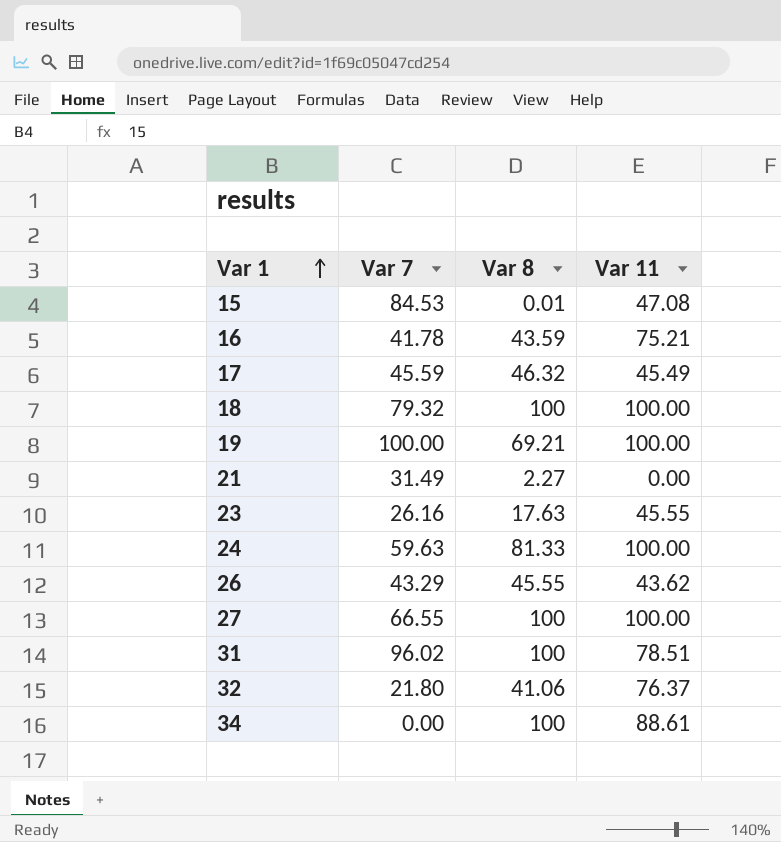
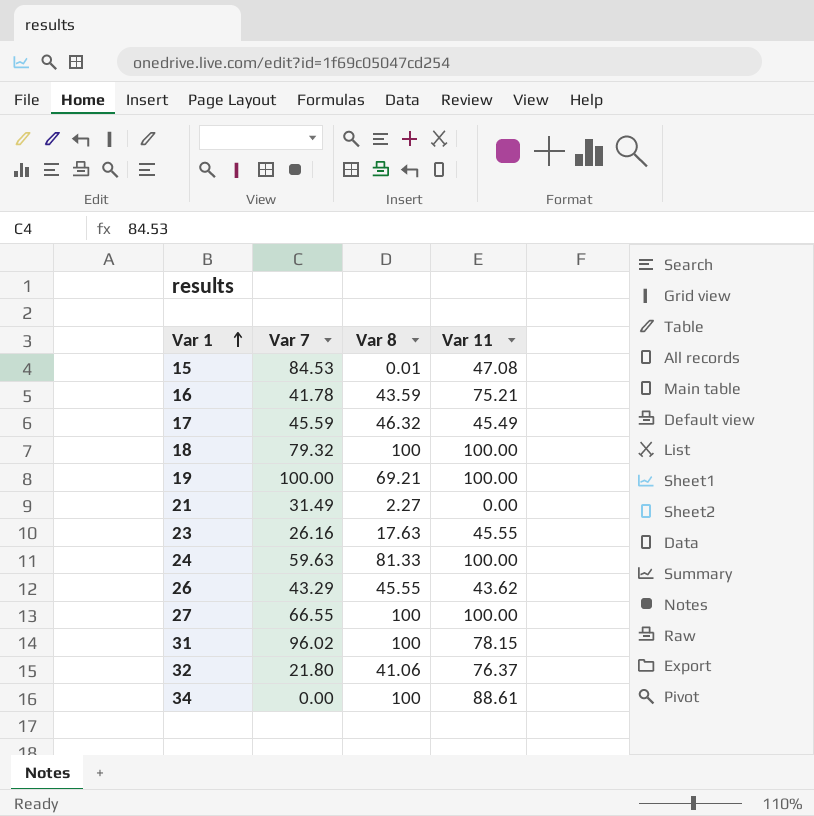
31 | Var 11: 78.51 -> 78.15

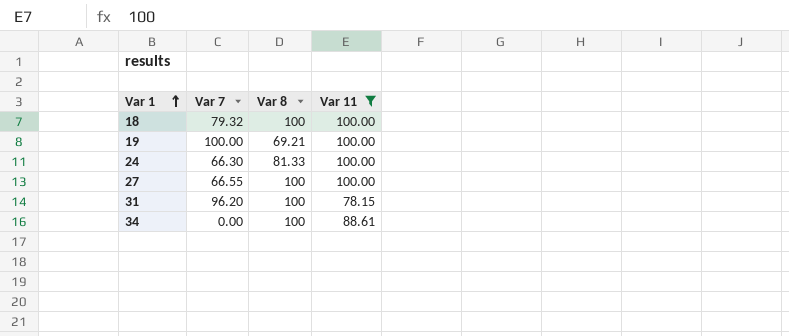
filter: none -> Var 11 >= 78.15
24 | Var 7: 59.63 -> 66.30
31 | Var 7: 96.02 -> 96.20

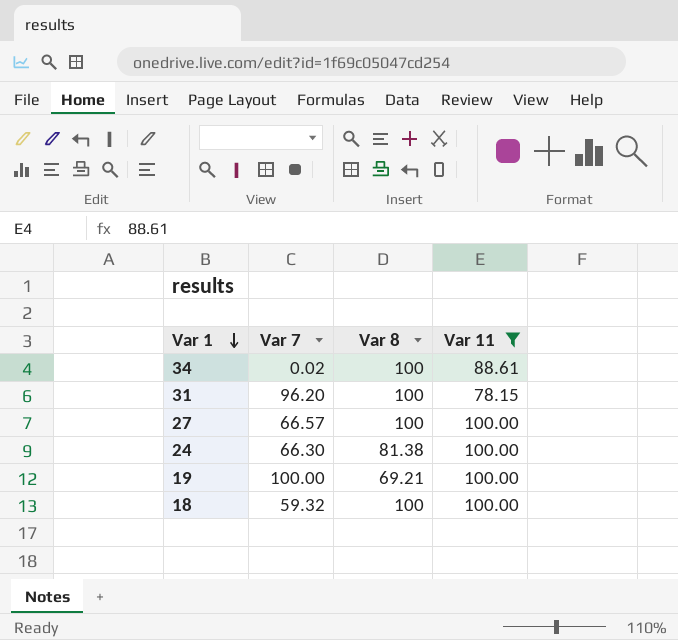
row order: Var 1 ascending -> Var 1 descending
34 | Var 7: 0.00 -> 0.02
27 | Var 7: 66.55 -> 66.57
24 | Var 8: 81.33 -> 81.38
18 | Var 7: 79.32 -> 59.32

